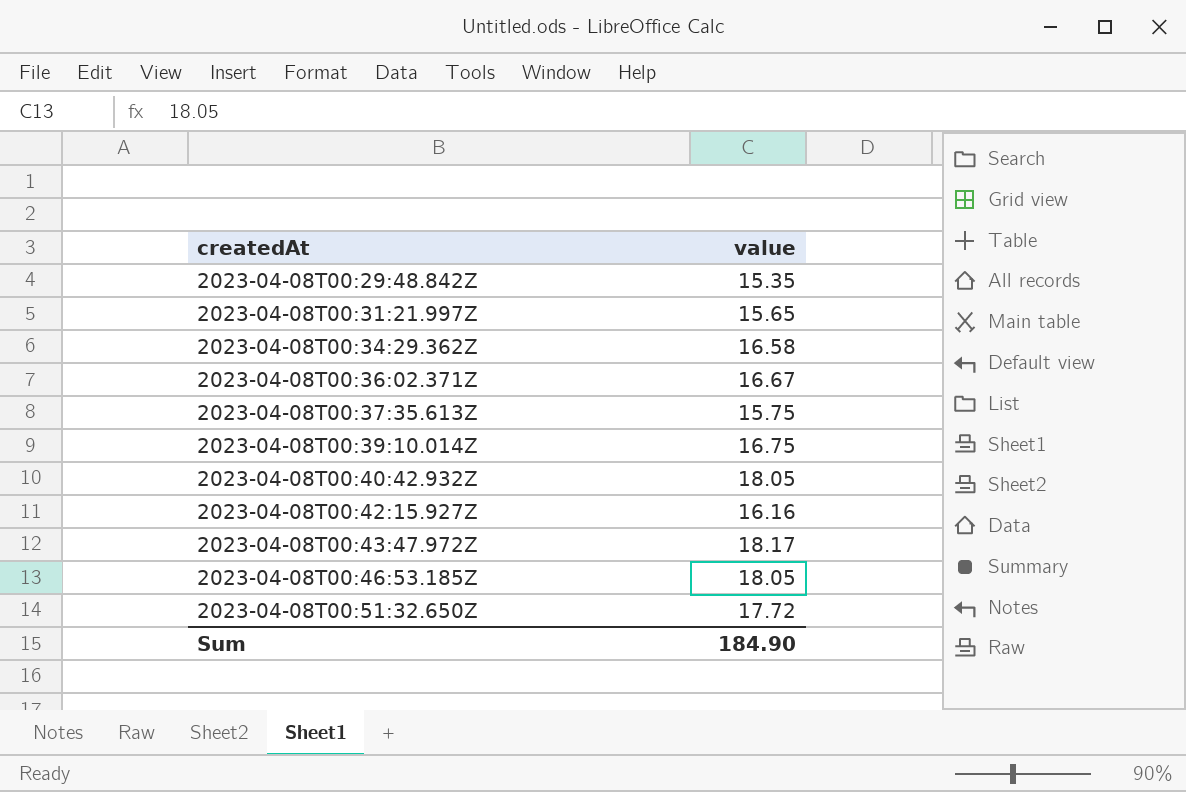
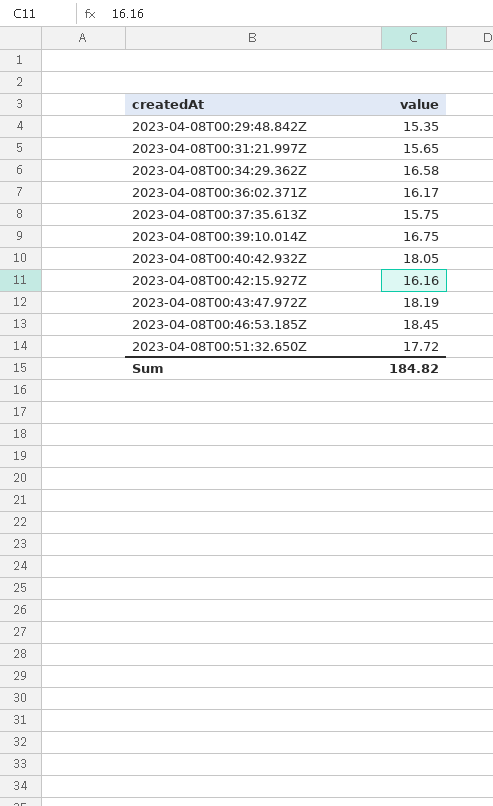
2023-04-08T00:36:02.371Z | value: 16.67 -> 16.17
2023-04-08T00:43:47.972Z | value: 18.17 -> 18.19
2023-04-08T00:46:53.185Z | value: 18.05 -> 18.45
Sum | value: 184.90 -> 184.82

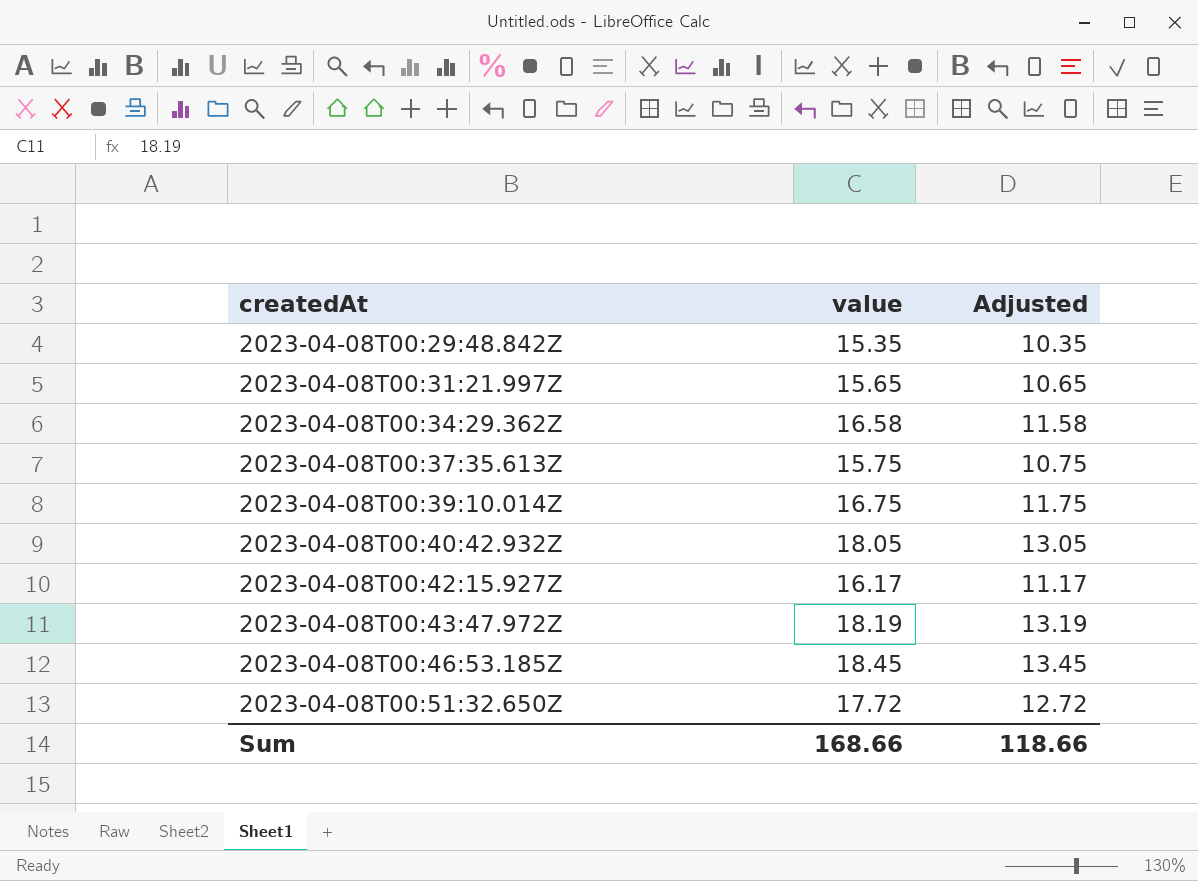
column Adjusted | formula: none -> [value] - 5
row 2023-04-08T00:36:02.371Z: 16.17 -> none
2023-04-08T00:42:15.927Z | value: 16.16 -> 16.17
Sum | value: 184.82 -> 168.66

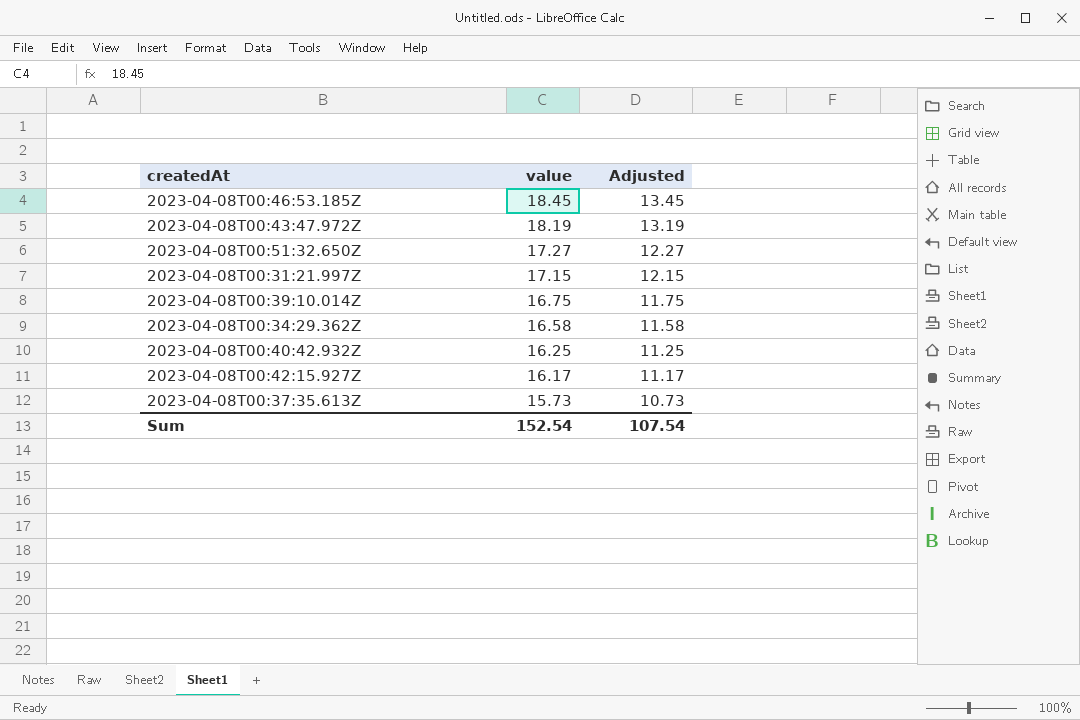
row order: createdAt ascending -> value descending
row 2023-04-08T00:29:48.842Z: 15.35 | 10.35 -> none
2023-04-08T00:51:32.650Z | value: 17.72 -> 17.27
2023-04-08T00:51:32.650Z | Adjusted: 12.72 -> 12.27
2023-04-08T00:31:21.997Z | value: 15.65 -> 17.15
2023-04-08T00:31:21.997Z | Adjusted: 10.65 -> 12.15
2023-04-08T00:40:42.932Z | value: 18.05 -> 16.25
2023-04-08T00:40:42.932Z | Adjusted: 13.05 -> 11.25
2023-04-08T00:37:35.613Z | value: 15.75 -> 15.73
2023-04-08T00:37:35.613Z | Adjusted: 10.75 -> 10.73
Sum | value: 168.66 -> 152.54
Sum | Adjusted: 118.66 -> 107.54

